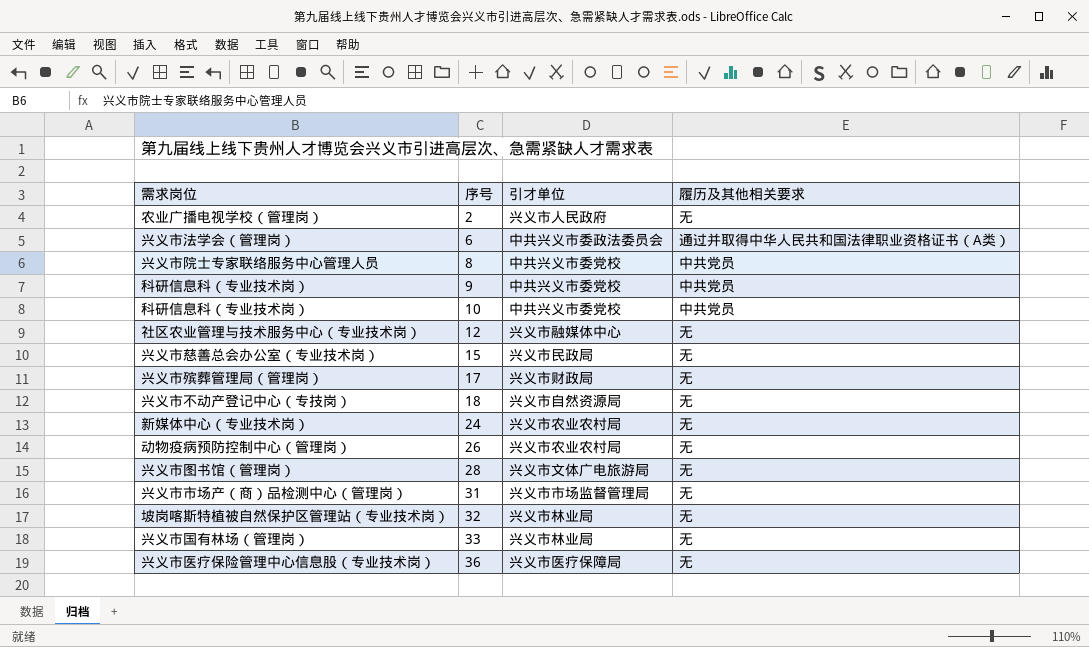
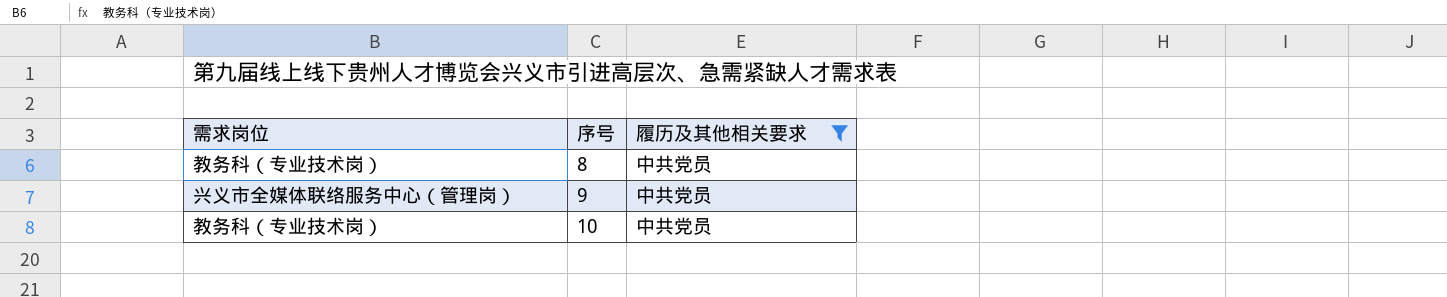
filter: none -> 履历及其他相关要求 = 中共党员
column 引才单位 | position: 3 -> none
8 | 需求岗位: 兴义市院士专家联络服务中心管理人员 -> 教务科（专业技术岗）
9 | 需求岗位: 科研信息科（专业技术岗） -> 兴义市全媒体联络服务中心（管理岗）
10 | 需求岗位: 科研信息科（专业技术岗） -> 教务科（专业技术岗）

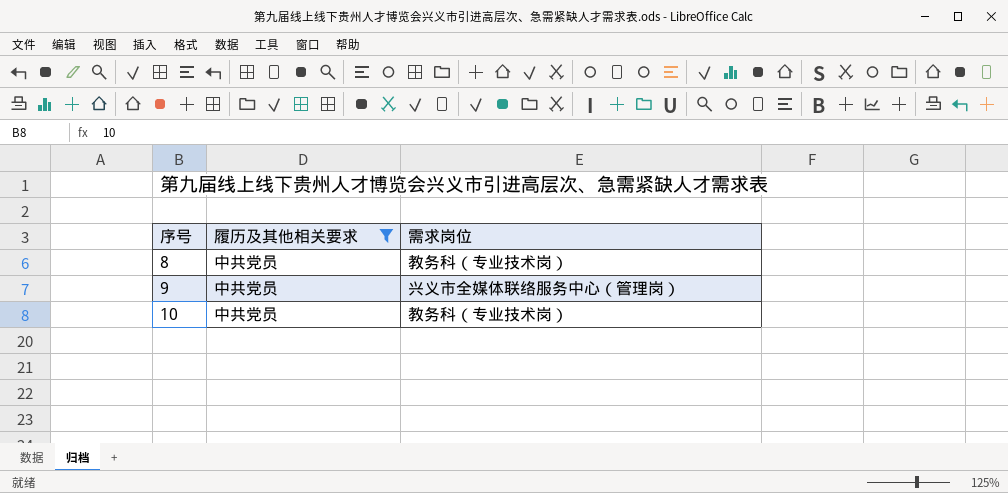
column 需求岗位 | position: 1 -> 3

